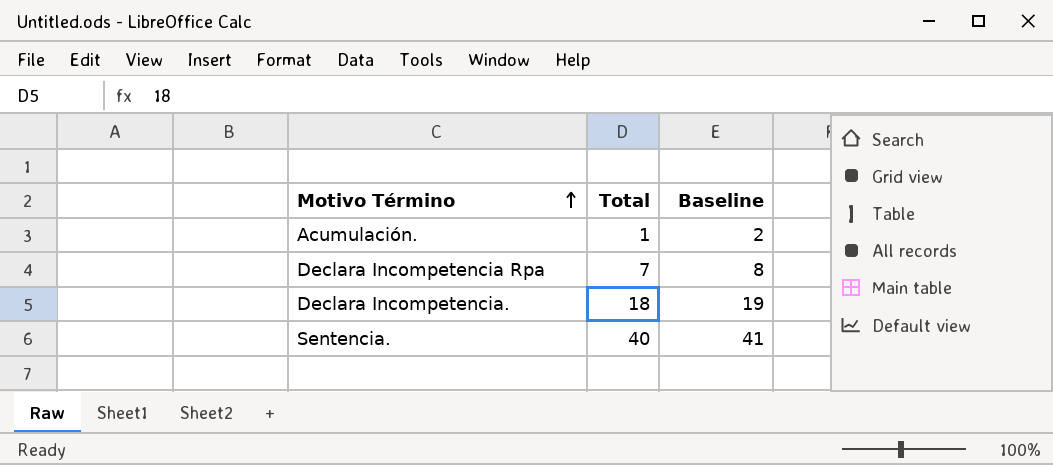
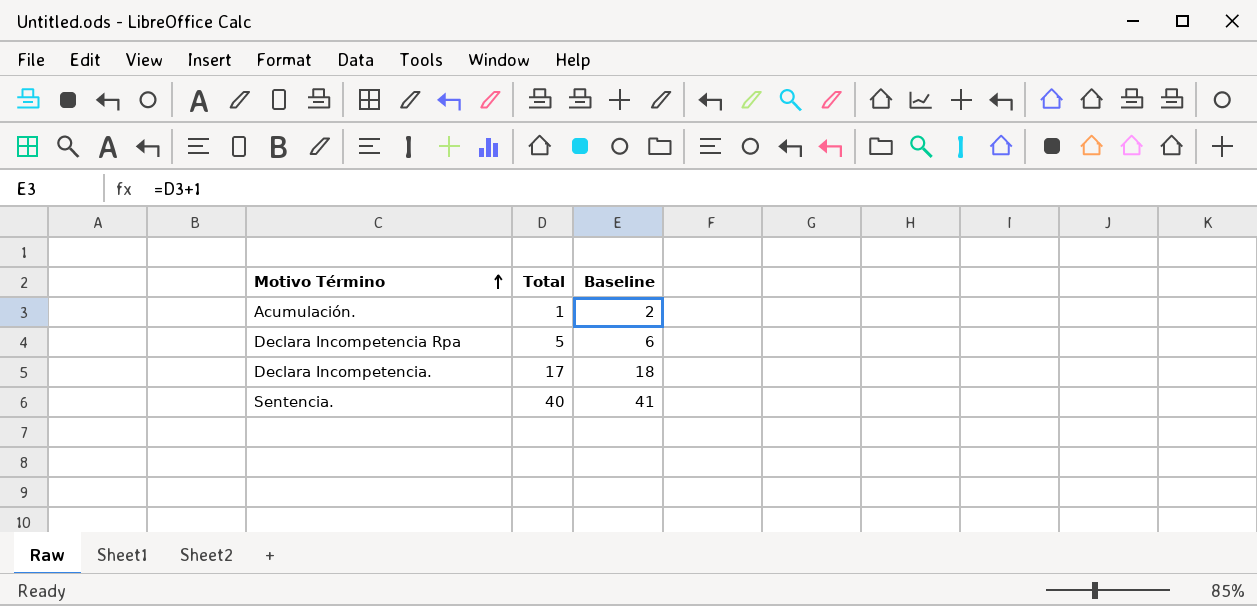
Declara Incompetencia Rpa | Total: 7 -> 5
Declara Incompetencia Rpa | Baseline: 8 -> 6
Declara Incompetencia. | Total: 18 -> 17
Declara Incompetencia. | Baseline: 19 -> 18

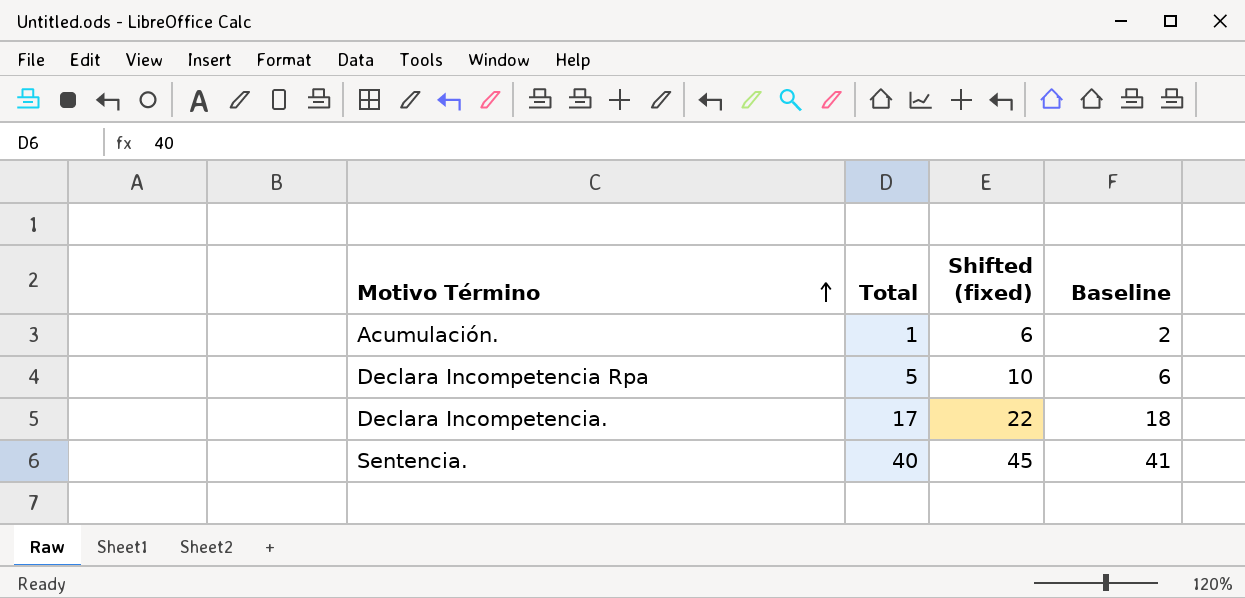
column Shifted (fixed) | formula: none -> [Total] + 5

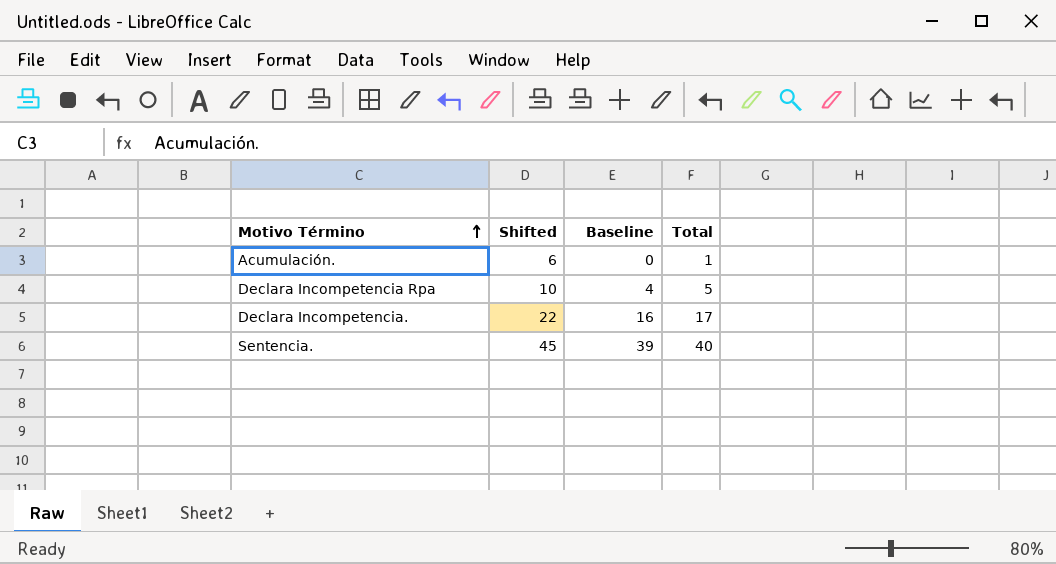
column name: Shifted (fixed) -> Shifted
column Baseline | formula: [Total] + 1 -> [Total] - 1
column Total | position: 2 -> 4

